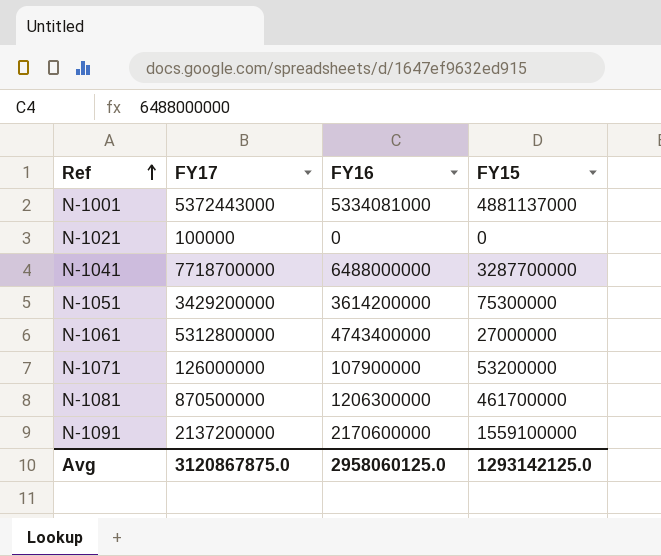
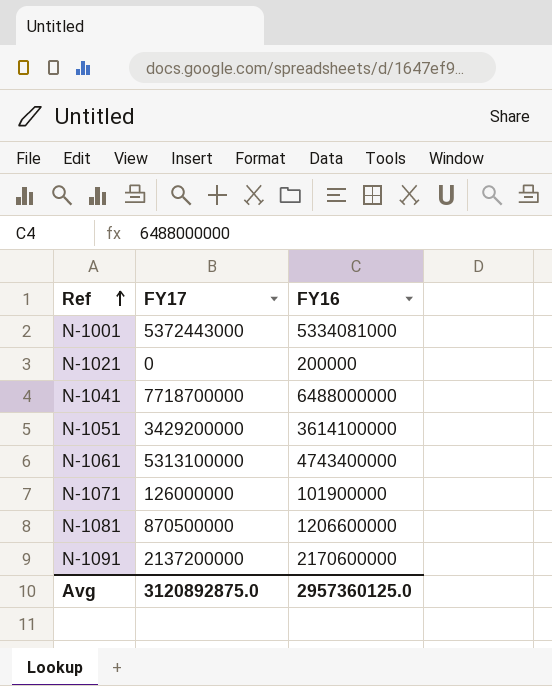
column FY15 | position: 4 -> none
N-1021 | FY17: 100000 -> 0
N-1021 | FY16: 0 -> 200000
N-1051 | FY16: 3614200000 -> 3614100000
N-1061 | FY17: 5312800000 -> 5313100000
N-1071 | FY16: 107900000 -> 101900000
N-1081 | FY16: 1206300000 -> 1206600000
Avg | FY17: 3120867875.0 -> 3120892875.0
Avg | FY16: 2958060125.0 -> 2957360125.0

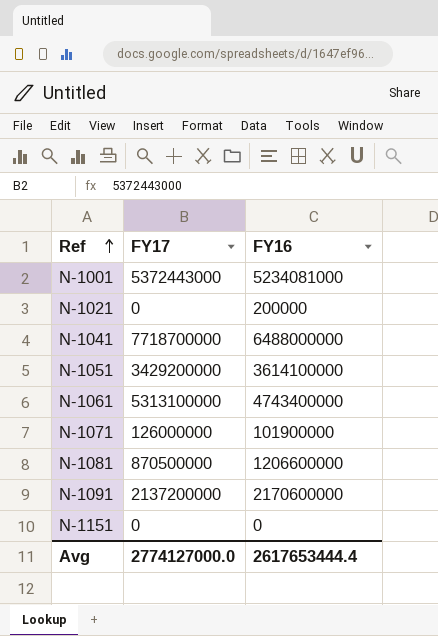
N-1001 | FY16: 5334081000 -> 5234081000
row N-1151: none -> 0 | 0
Avg | FY17: 3120892875.0 -> 2774127000.0
Avg | FY16: 2957360125.0 -> 2617653444.4

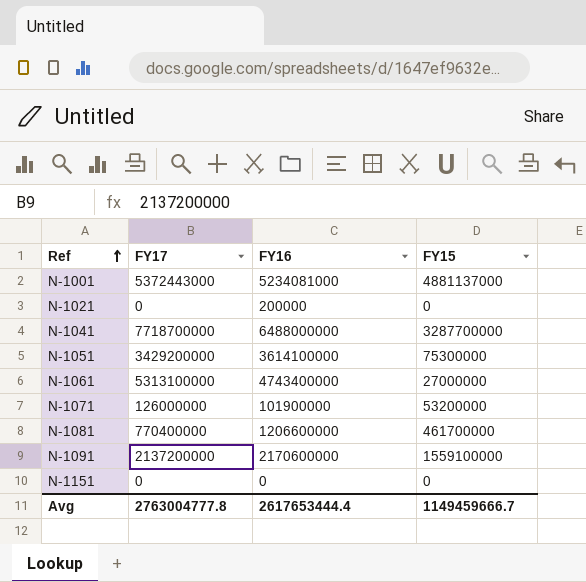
column FY15 | position: none -> 4
N-1081 | FY17: 870500000 -> 770400000
Avg | FY17: 2774127000.0 -> 2763004777.8

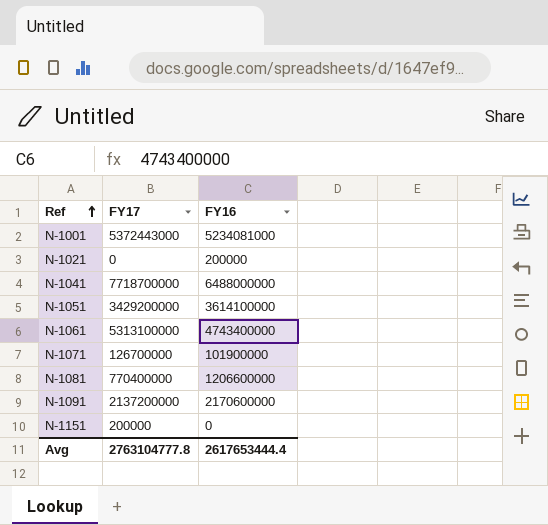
column FY15 | position: 4 -> none
N-1071 | FY17: 126000000 -> 126700000
N-1151 | FY17: 0 -> 200000
Avg | FY17: 2763004777.8 -> 2763104777.8

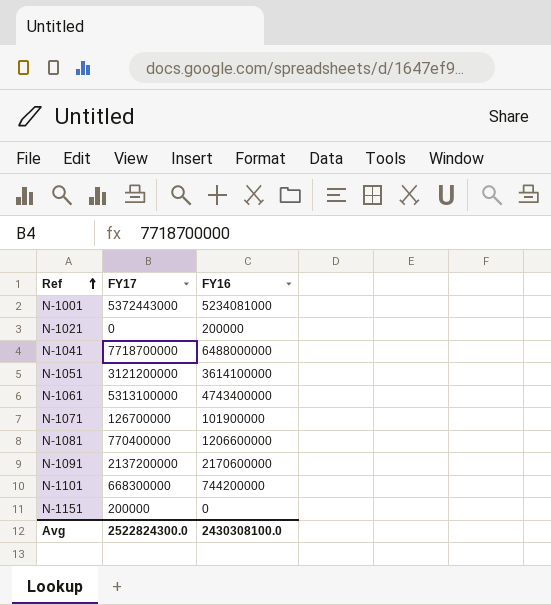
N-1051 | FY17: 3429200000 -> 3121200000
row N-1101: none -> 668300000 | 744200000
Avg | FY17: 2763104777.8 -> 2522824300.0
Avg | FY16: 2617653444.4 -> 2430308100.0

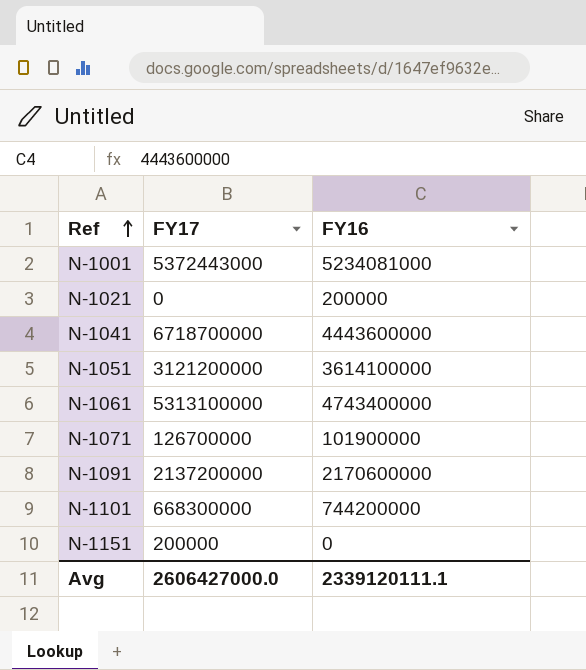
row N-1081: 770400000 | 1206600000 -> none
N-1041 | FY17: 7718700000 -> 6718700000
N-1041 | FY16: 6488000000 -> 4443600000
Avg | FY17: 2522824300.0 -> 2606427000.0
Avg | FY16: 2430308100.0 -> 2339120111.1

